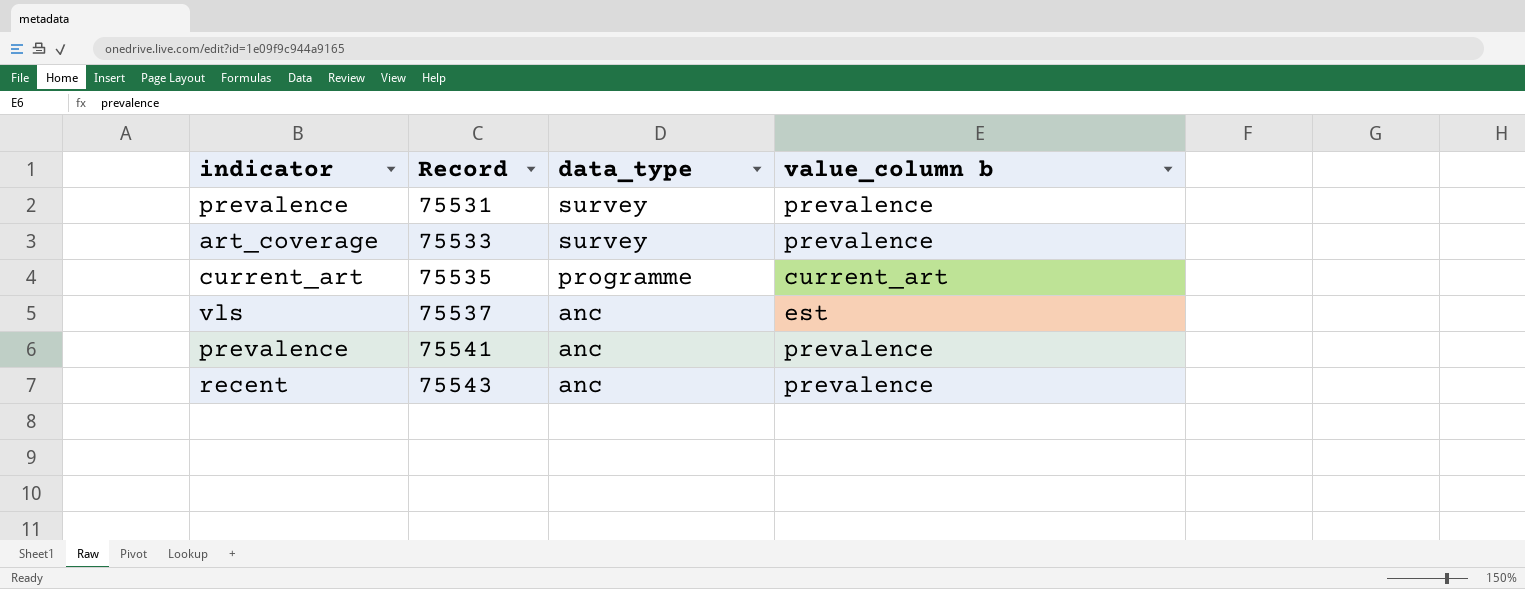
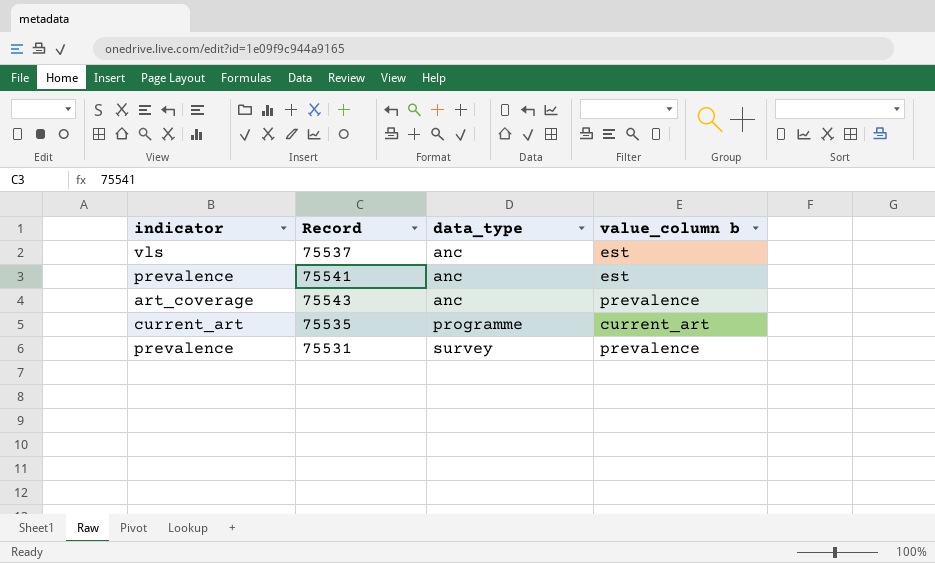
row order: Record ascending -> data_type ascending
row 75533: art_coverage | survey | prevalence -> none
75541 | value_column b: prevalence -> est
75543 | indicator: recent -> art_coverage

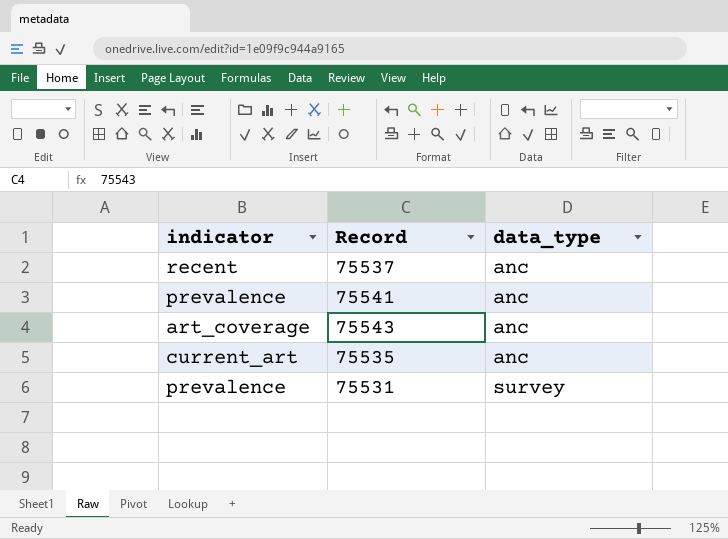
column value_column b | position: 4 -> none
75537 | indicator: vls -> recent
75535 | data_type: programme -> anc

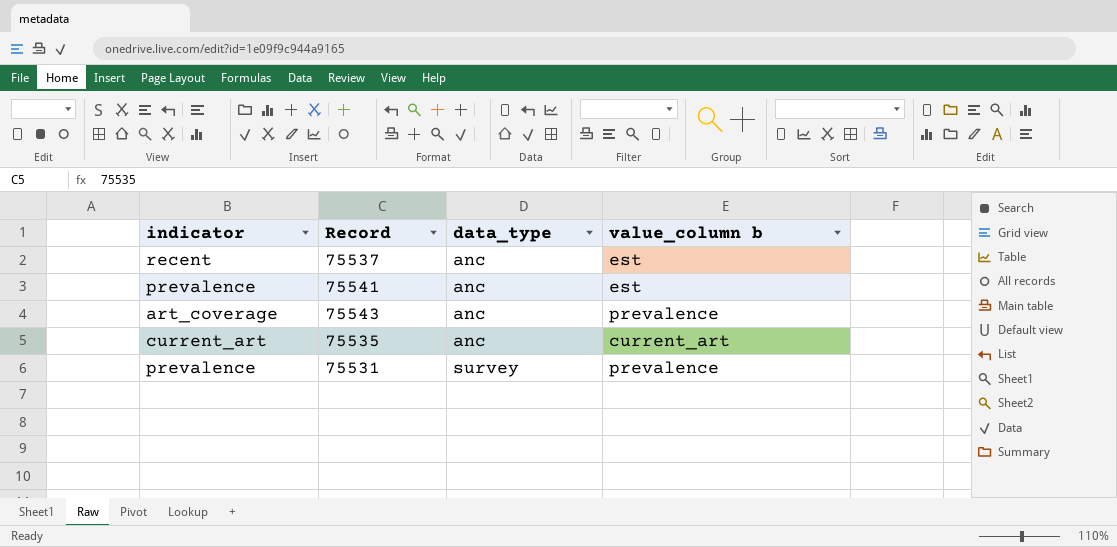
column value_column b | position: none -> 4

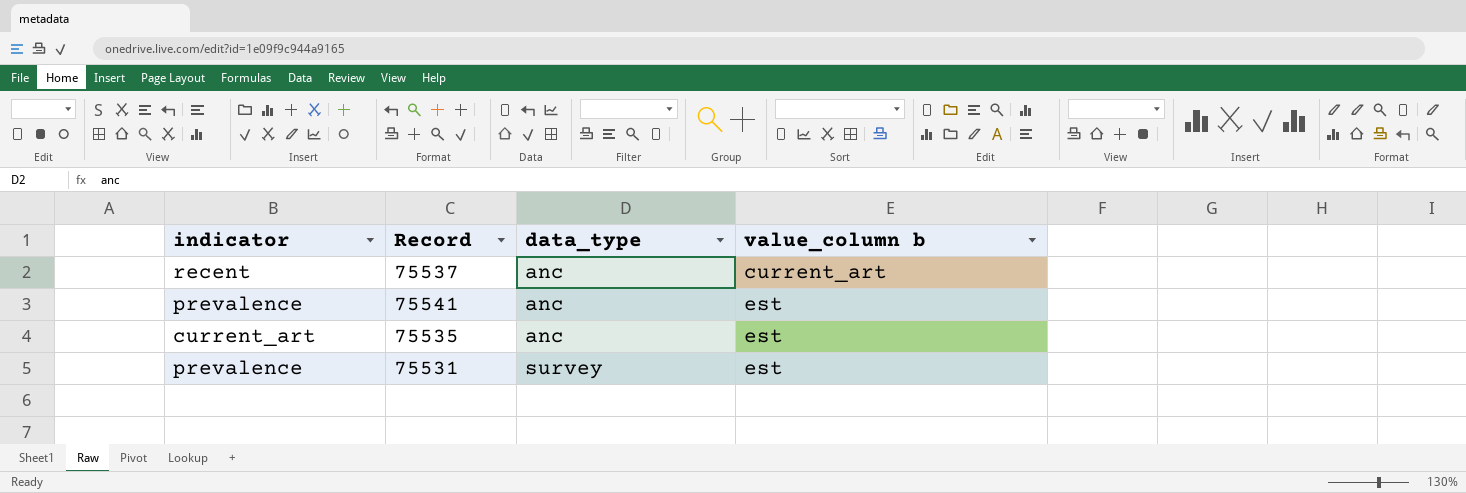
row 75543: art_coverage | anc | prevalence -> none
75537 | value_column b: est -> current_art
75535 | value_column b: current_art -> est
75531 | value_column b: prevalence -> est

